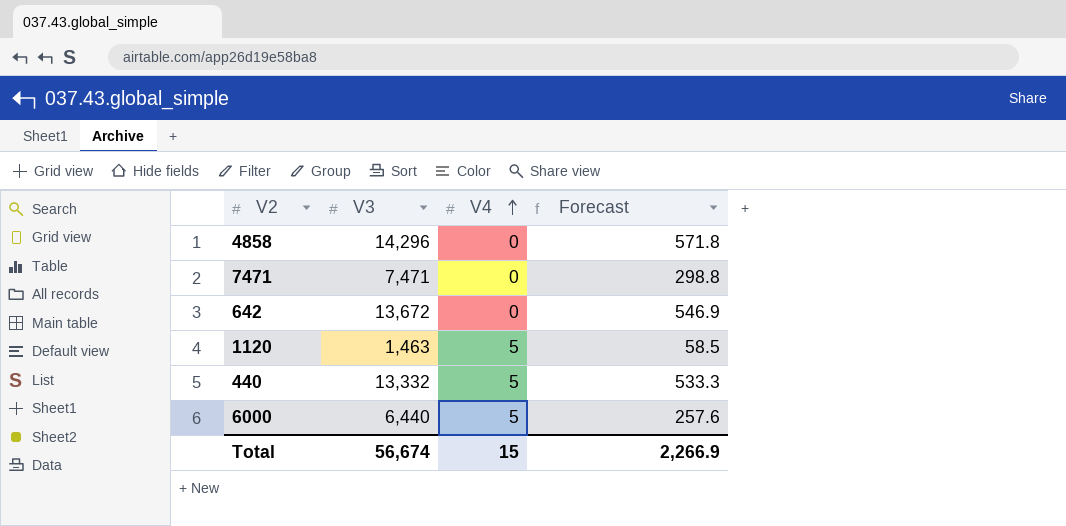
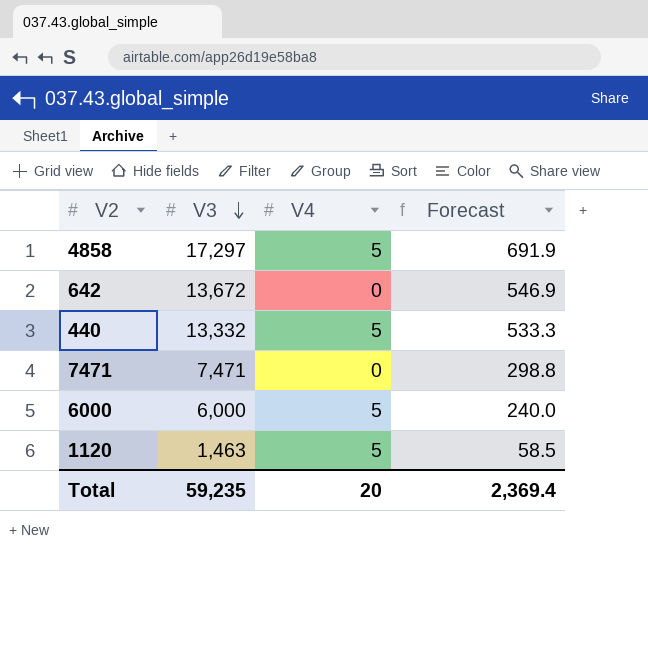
row order: V4 ascending -> V3 descending
4858 | V3: 14,296 -> 17,297
4858 | V4: 0 -> 5
4858 | Forecast: 571.8 -> 691.9
6000 | V3: 6,440 -> 6,000
6000 | Forecast: 257.6 -> 240.0
Total | V3: 56,674 -> 59,235
Total | V4: 15 -> 20
Total | Forecast: 2,266.9 -> 2,369.4

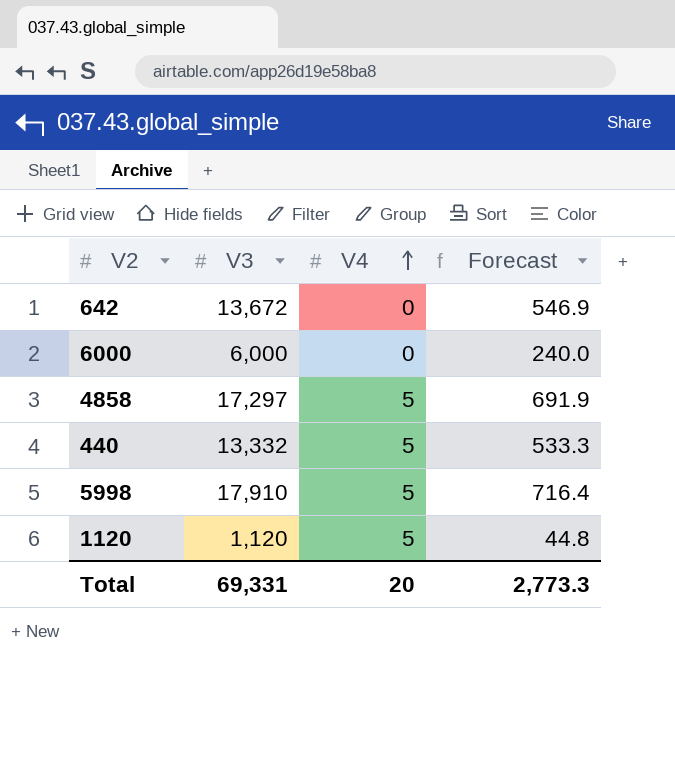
row order: V3 descending -> V4 ascending
row 7471: 7,471 | 0 | 298.8 -> none
6000 | V4: 5 -> 0
row 5998: none -> 17,910 | 5 | 716.4
1120 | V3: 1,463 -> 1,120
1120 | Forecast: 58.5 -> 44.8
Total | V3: 59,235 -> 69,331
Total | Forecast: 2,369.4 -> 2,773.3

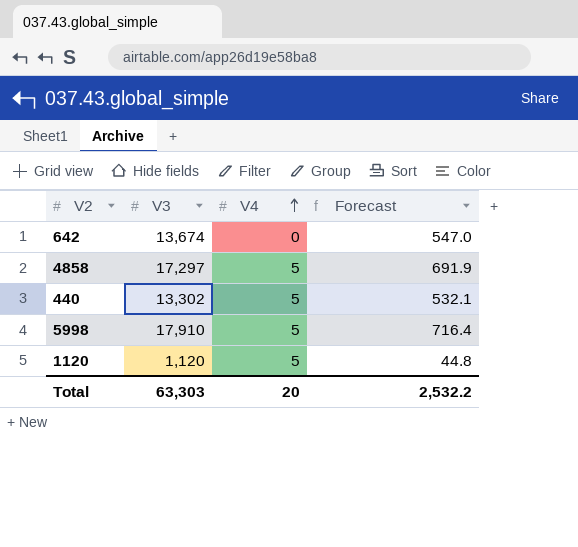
row 6000: 6,000 | 0 | 240.0 -> none
642 | V3: 13,672 -> 13,674
642 | Forecast: 546.9 -> 547.0
440 | V3: 13,332 -> 13,302
440 | Forecast: 533.3 -> 532.1
Total | V3: 69,331 -> 63,303
Total | Forecast: 2,773.3 -> 2,532.2

